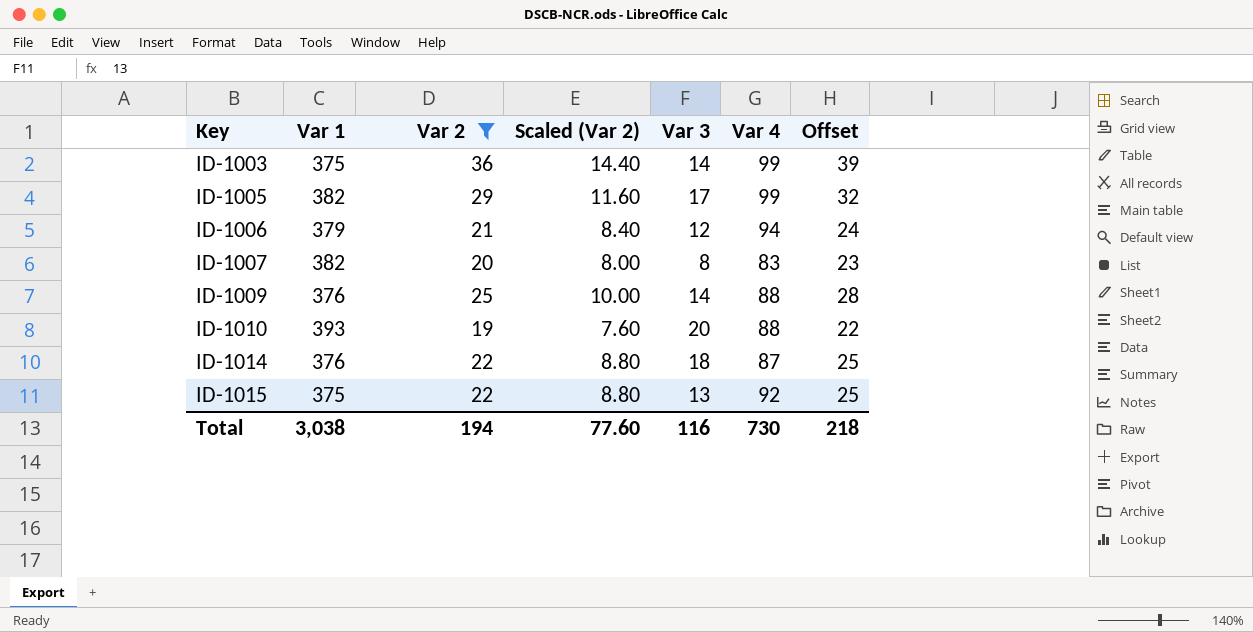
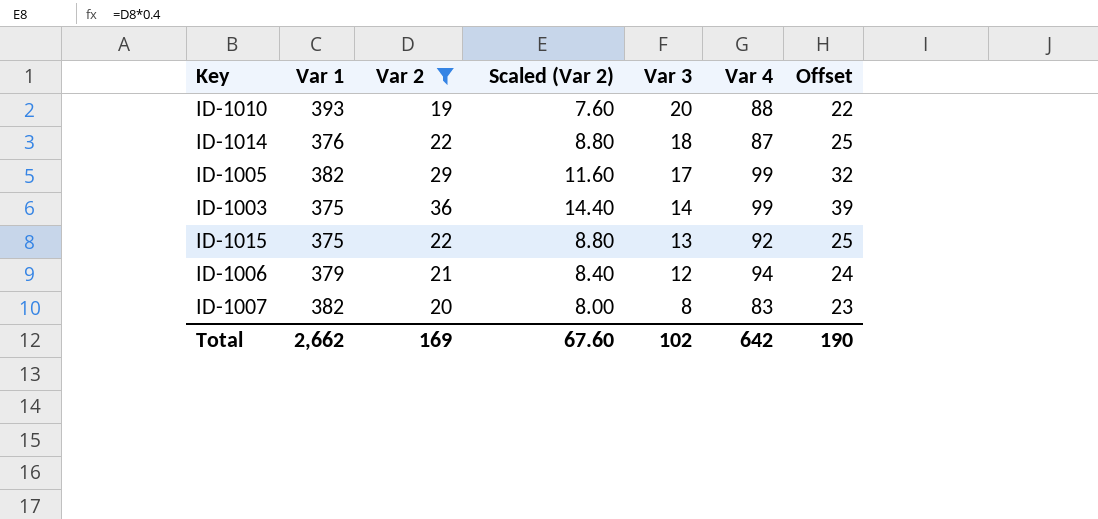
row order: Key ascending -> Var 3 descending
row ID-1009: 376 | 25 | 10.00 | 14 | 88 | 28 -> none
Total | Var 1: 3,038 -> 2,662
Total | Var 2: 194 -> 169
Total | Scaled (Var 2): 77.60 -> 67.60
Total | Var 3: 116 -> 102
Total | Var 4: 730 -> 642
Total | Offset: 218 -> 190

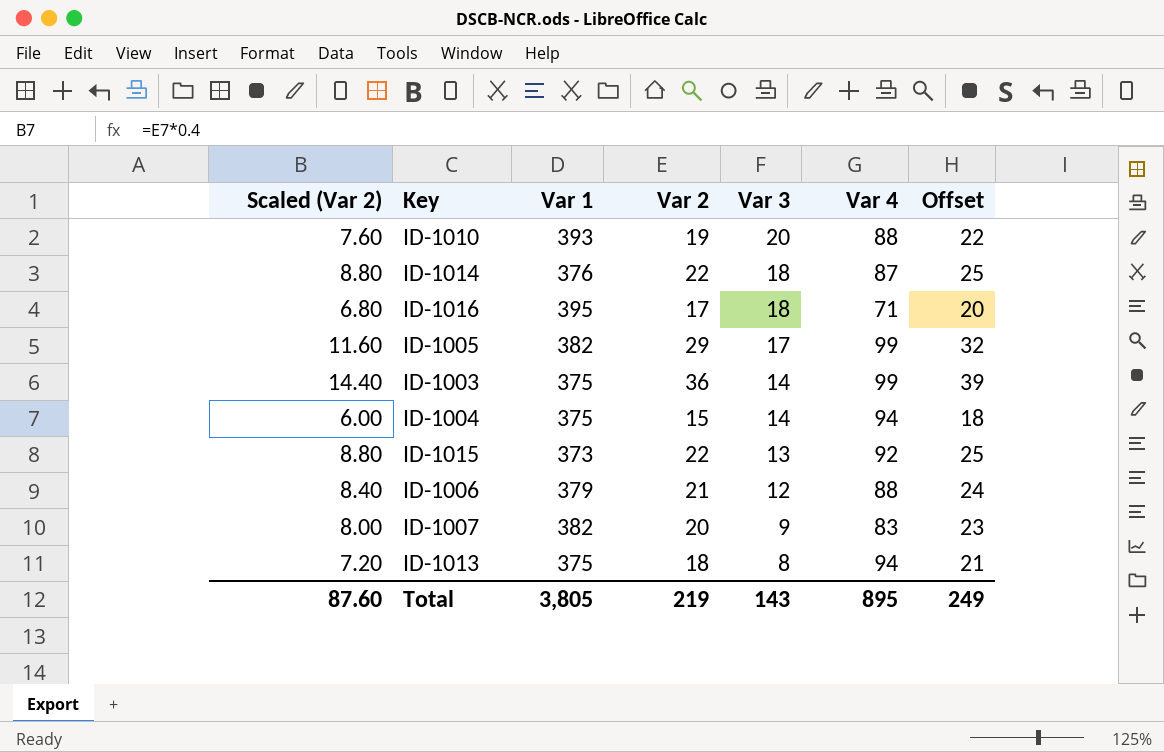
filter: Var 2 >= 19 -> none
column Scaled (Var 2) | position: 4 -> 1
ID-1015 | Var 1: 375 -> 373
ID-1006 | Var 4: 94 -> 88
ID-1007 | Var 3: 8 -> 9
Total | Scaled (Var 2): 67.60 -> 87.60
Total | Var 1: 2,662 -> 3,805
Total | Var 2: 169 -> 219
Total | Var 3: 102 -> 143
Total | Var 4: 642 -> 895
Total | Offset: 190 -> 249

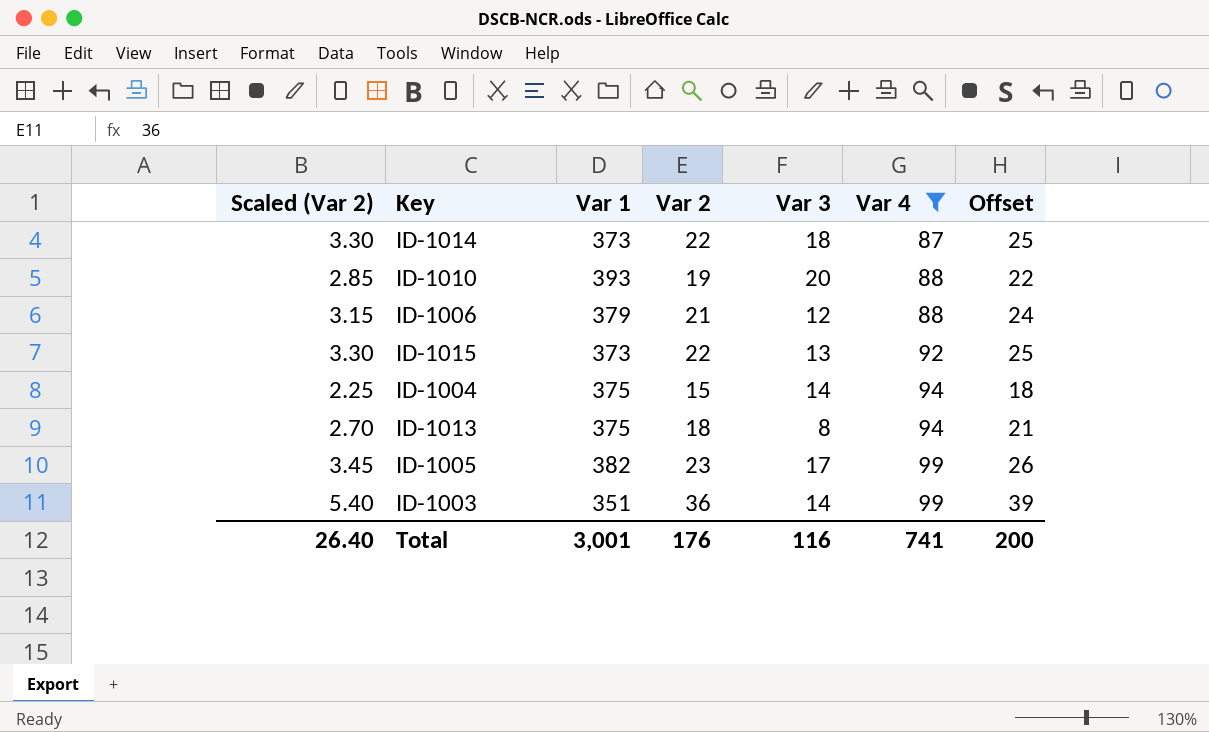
filter: none -> Var 4 >= 87
row order: Var 3 descending -> Var 4 ascending
column Scaled (Var 2) | formula: [Var 2] * 0.4 -> [Var 2] * 0.15
ID-1014 | Var 1: 376 -> 373
ID-1005 | Var 2: 29 -> 23
ID-1005 | Offset: 32 -> 26
ID-1003 | Var 1: 375 -> 351
Total | Scaled (Var 2): 87.60 -> 26.40
Total | Var 1: 3,805 -> 3,001
Total | Var 2: 219 -> 176
Total | Var 3: 143 -> 116
Total | Var 4: 895 -> 741
Total | Offset: 249 -> 200

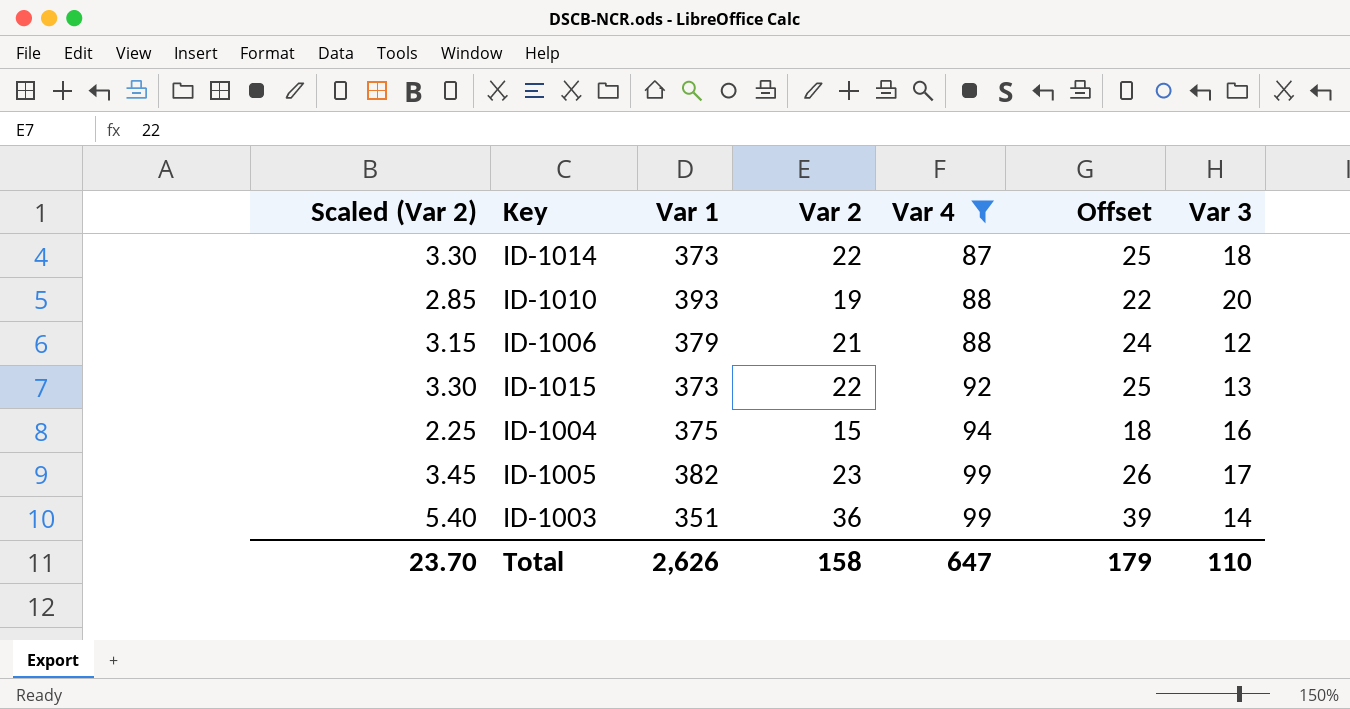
column Var 3 | position: 5 -> 7
row ID-1013: 2.70 | 375 | 18 | 8 | 94 | 21 -> none
ID-1004 | Var 3: 14 -> 16
Total | Scaled (Var 2): 26.40 -> 23.70
Total | Var 1: 3,001 -> 2,626
Total | Var 2: 176 -> 158
Total | Var 4: 741 -> 647
Total | Offset: 200 -> 179
Total | Var 3: 116 -> 110

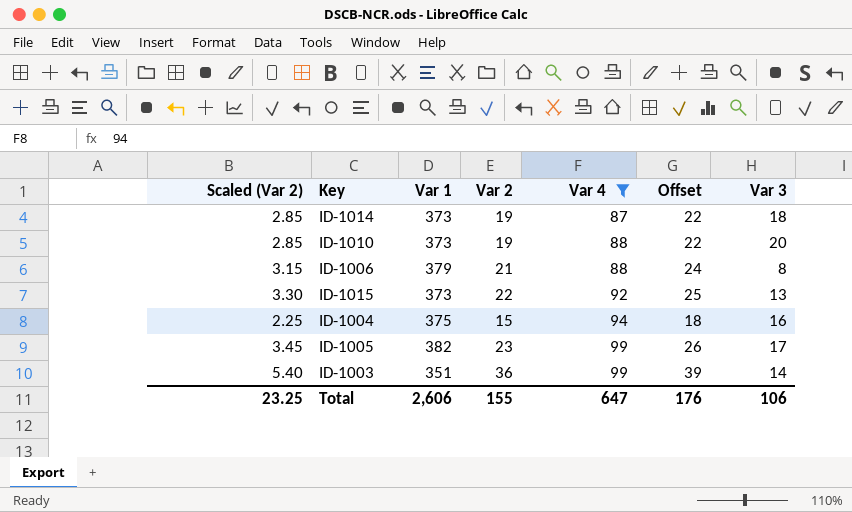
ID-1014 | Scaled (Var 2): 3.30 -> 2.85
ID-1014 | Var 2: 22 -> 19
ID-1014 | Offset: 25 -> 22
ID-1010 | Var 1: 393 -> 373
ID-1006 | Var 3: 12 -> 8
Total | Scaled (Var 2): 23.70 -> 23.25
Total | Var 1: 2,626 -> 2,606
Total | Var 2: 158 -> 155
Total | Offset: 179 -> 176
Total | Var 3: 110 -> 106

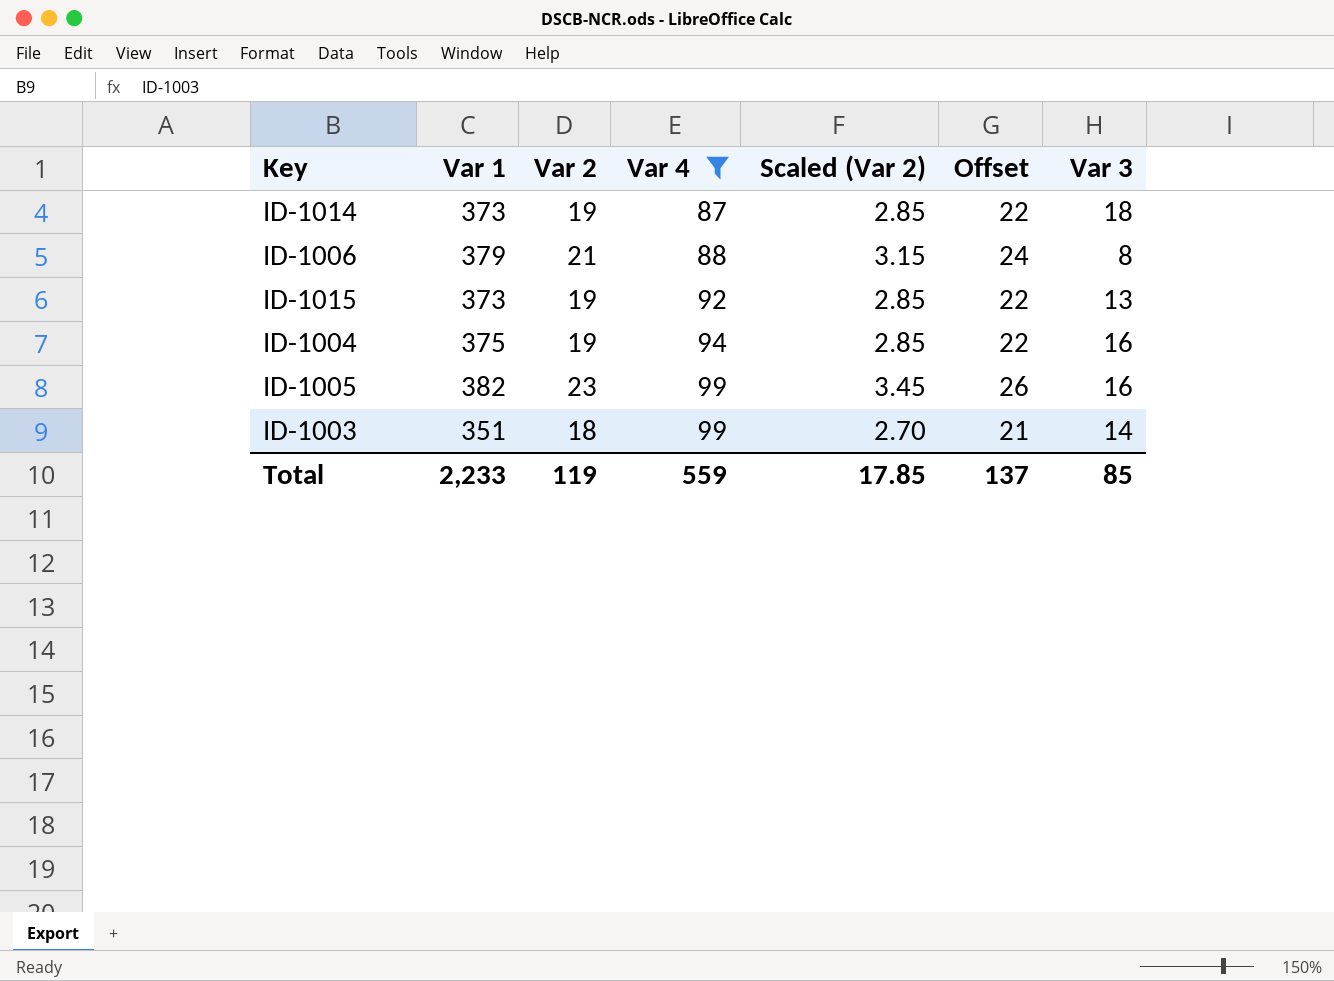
column Scaled (Var 2) | position: 1 -> 5
row ID-1010: 2.85 | 373 | 19 | 88 | 22 | 20 -> none
ID-1015 | Var 2: 22 -> 19
ID-1015 | Scaled (Var 2): 3.30 -> 2.85
ID-1015 | Offset: 25 -> 22
ID-1004 | Var 2: 15 -> 19
ID-1004 | Scaled (Var 2): 2.25 -> 2.85
ID-1004 | Offset: 18 -> 22
ID-1005 | Var 3: 17 -> 16
ID-1003 | Var 2: 36 -> 18
ID-1003 | Scaled (Var 2): 5.40 -> 2.70
ID-1003 | Offset: 39 -> 21
Total | Var 1: 2,606 -> 2,233
Total | Var 2: 155 -> 119
Total | Var 4: 647 -> 559
Total | Scaled (Var 2): 23.25 -> 17.85
Total | Offset: 176 -> 137
Total | Var 3: 106 -> 85

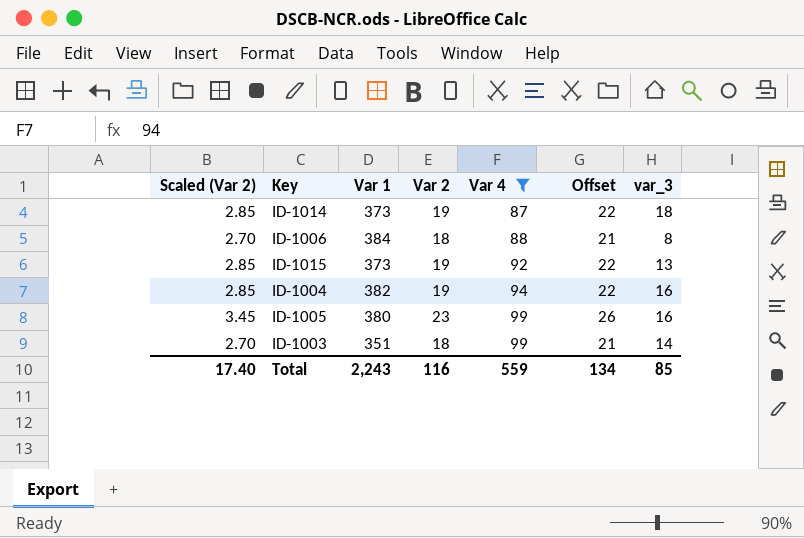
column Scaled (Var 2) | position: 5 -> 1
column name: Var 3 -> var_3
ID-1006 | Scaled (Var 2): 3.15 -> 2.70
ID-1006 | Var 1: 379 -> 384
ID-1006 | Var 2: 21 -> 18
ID-1006 | Offset: 24 -> 21
ID-1004 | Var 1: 375 -> 382
ID-1005 | Var 1: 382 -> 380
Total | Scaled (Var 2): 17.85 -> 17.40
Total | Var 1: 2,233 -> 2,243
Total | Var 2: 119 -> 116
Total | Offset: 137 -> 134

